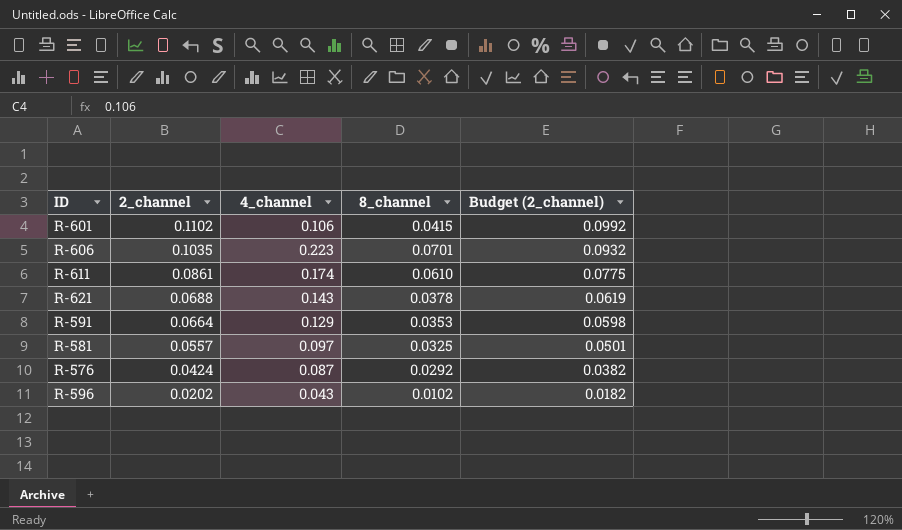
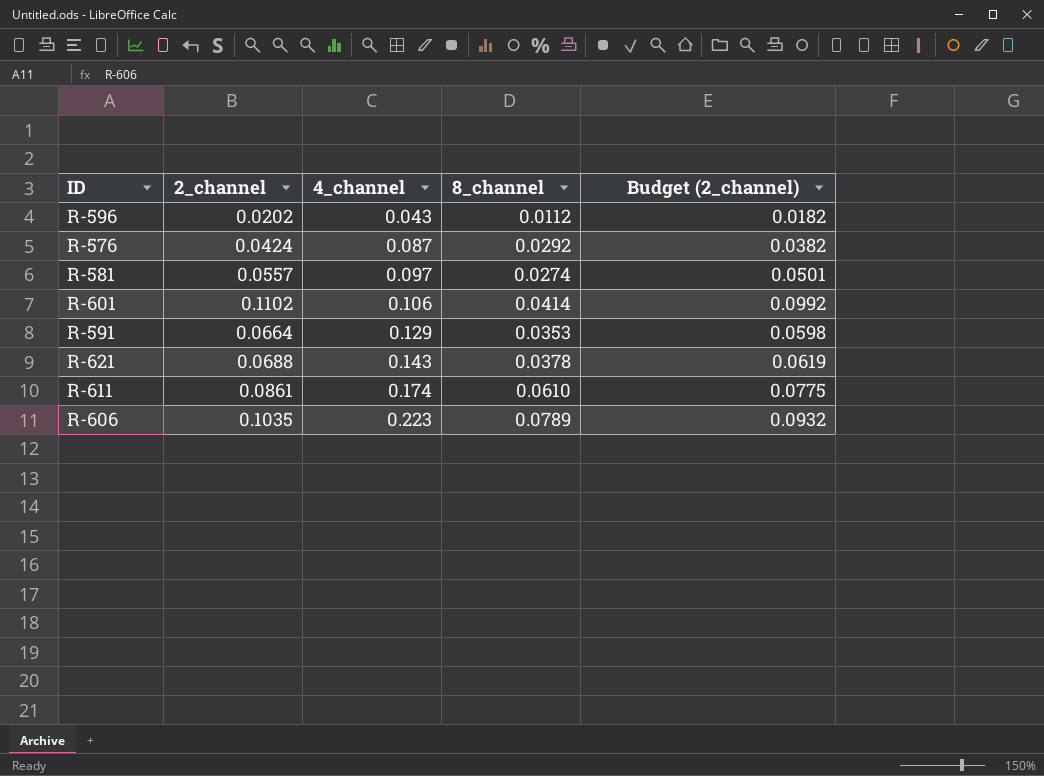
row order: 2_channel descending -> 4_channel ascending
R-596 | 8_channel: 0.0102 -> 0.0112
R-581 | 8_channel: 0.0325 -> 0.0274
R-601 | 8_channel: 0.0415 -> 0.0414
R-606 | 8_channel: 0.0701 -> 0.0789

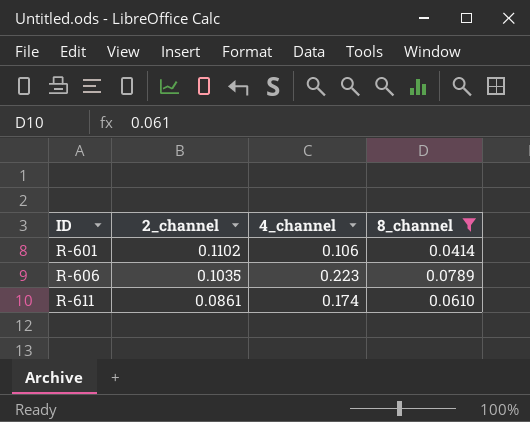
filter: none -> 8_channel >= 0.0414
row order: 4_channel ascending -> ID ascending
column Budget (2_channel) | formula: [2_channel] * 0.9 -> none

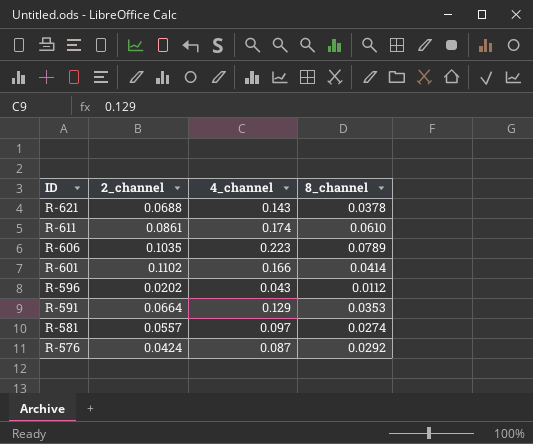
filter: 8_channel >= 0.0414 -> none
row order: ID ascending -> ID descending
R-601 | 4_channel: 0.106 -> 0.166

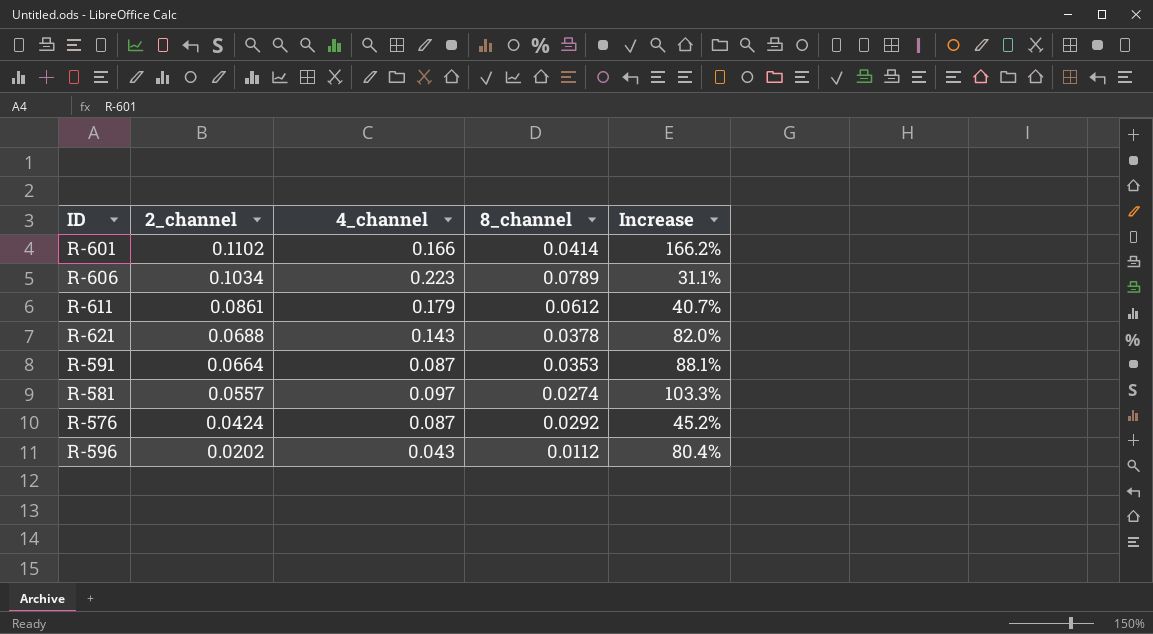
row order: ID descending -> 2_channel descending
column Increase | formula: none -> ([2_channel] - [8_channel]) / [8_channel]
R-606 | 2_channel: 0.1035 -> 0.1034
R-611 | 4_channel: 0.174 -> 0.179
R-611 | 8_channel: 0.0610 -> 0.0612
R-591 | 4_channel: 0.129 -> 0.087

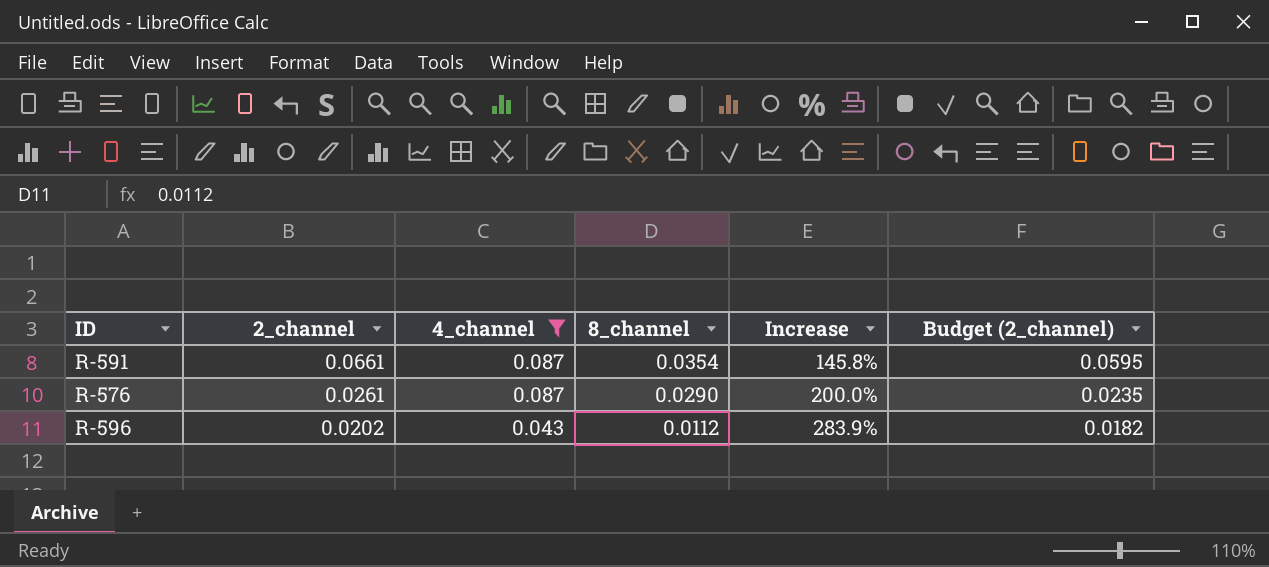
filter: none -> 4_channel <= 0.087
column Increase | formula: ([2_channel] - [8_channel]) / [8_channel] -> ([4_channel] - [8_channel]) / [8_channel]
column Budget (2_channel) | formula: none -> [2_channel] * 0.9
R-591 | 2_channel: 0.0664 -> 0.0661
R-591 | 8_channel: 0.0353 -> 0.0354
R-576 | 2_channel: 0.0424 -> 0.0261
R-576 | 8_channel: 0.0292 -> 0.0290

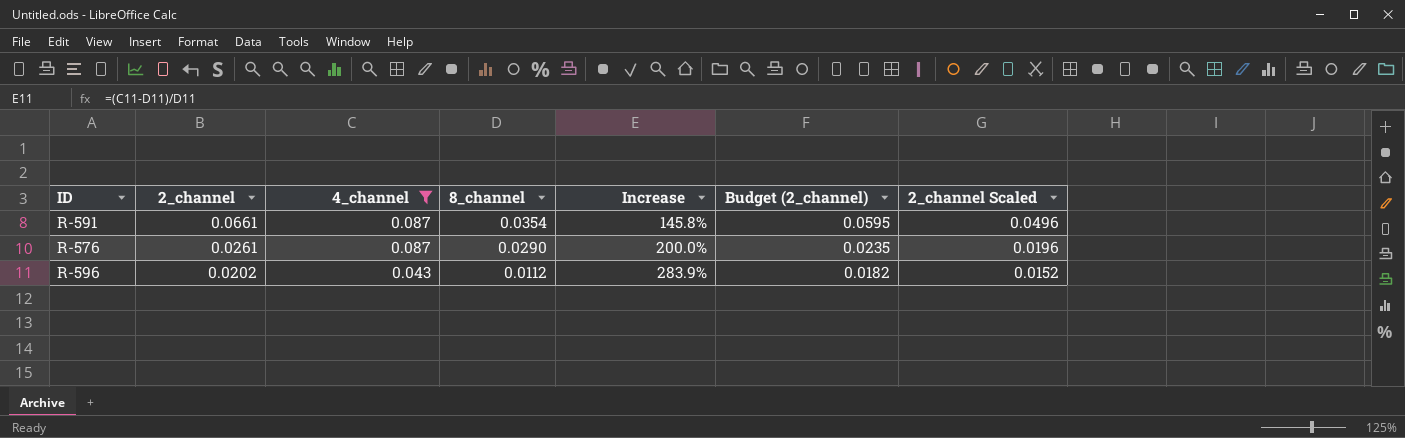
column 2_channel Scaled | formula: none -> [2_channel] * 0.75

